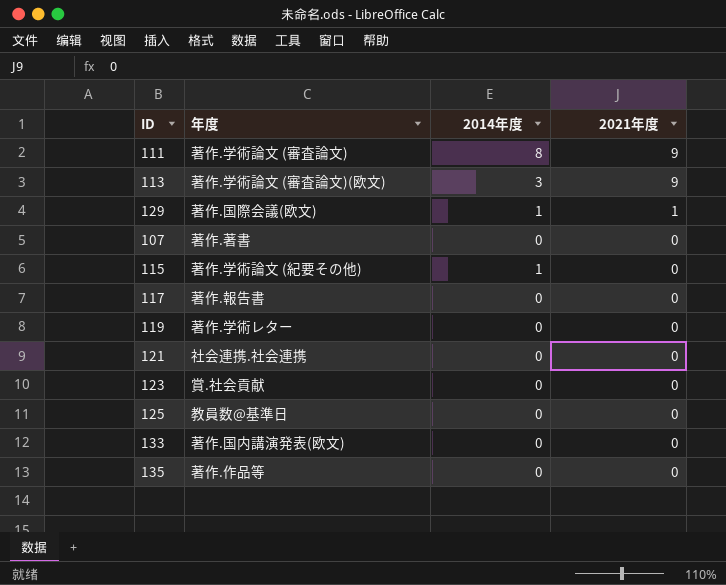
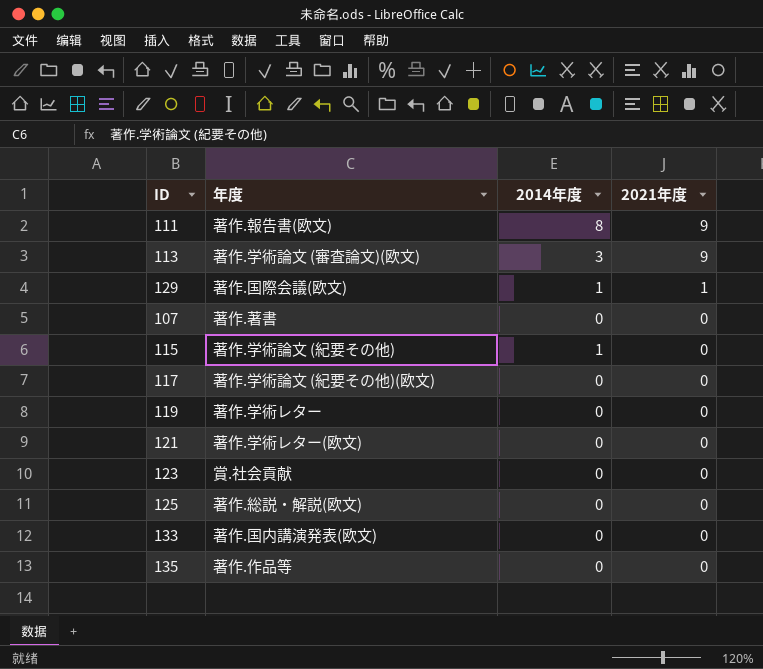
111 | 年度: 著作.学術論文 (審査論文) -> 著作.報告書(欧文)
117 | 年度: 著作.報告書 -> 著作.学術論文 (紀要その他)(欧文)
121 | 年度: 社会連携.社会連携 -> 著作.学術レター(欧文)
125 | 年度: 教員数@基準日 -> 著作.総説・解説(欧文)

